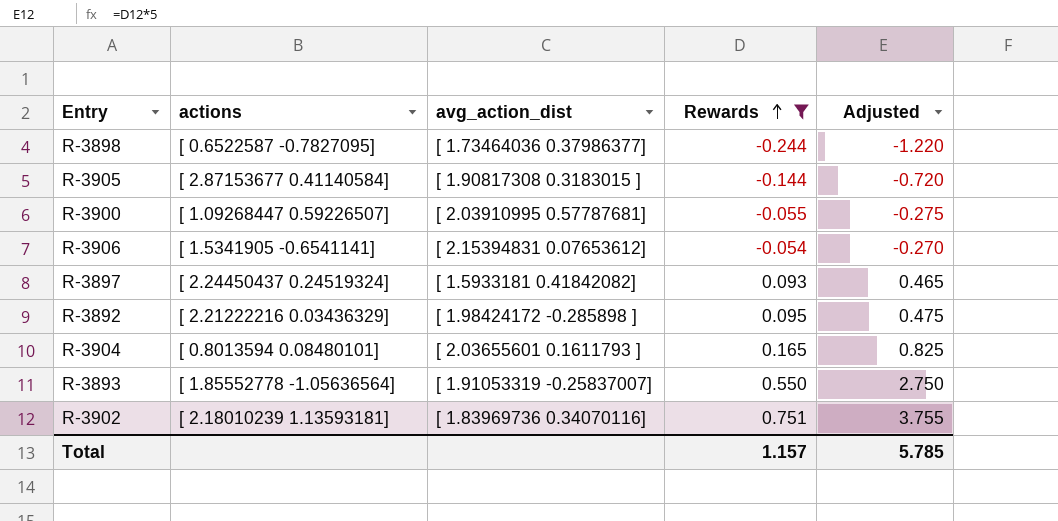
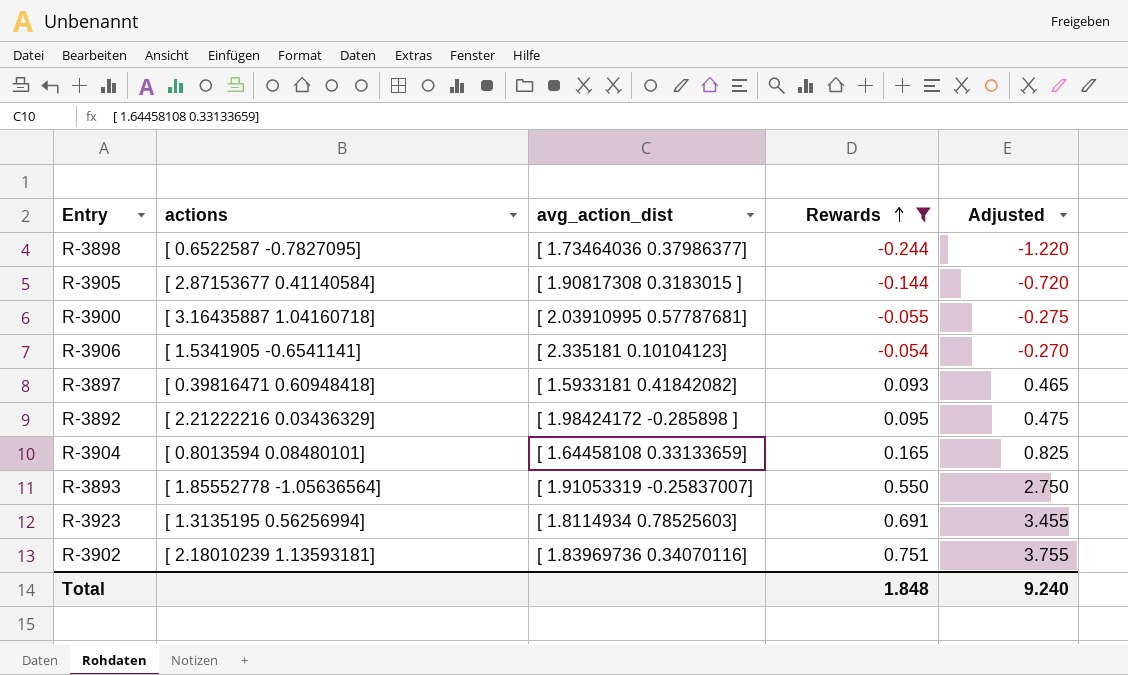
R-3900 | actions: [ 1.09268447 0.59226507] -> [ 3.16435887 1.04160718]
R-3906 | avg_action_dist: [ 2.15394831 0.07653612] -> [ 2.335181 0.10104123]
R-3897 | actions: [ 2.24450437 0.24519324] -> [ 0.39816471 0.60948418]
R-3904 | avg_action_dist: [ 2.03655601 0.1611793 ] -> [ 1.64458108 0.33133659]
row R-3923: none -> [ 1.3135195 0.56256994] | [ 1.8114934 0.78525603] | 0.691 | 3.455
Total | Rewards: 1.157 -> 1.848
Total | Adjusted: 5.785 -> 9.240

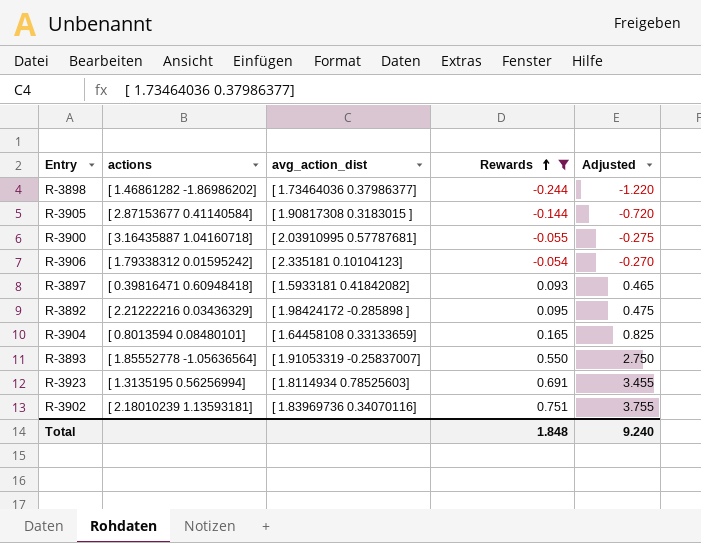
R-3898 | actions: [ 0.6522587 -0.7827095] -> [ 1.46861282 -1.86986202]
R-3906 | actions: [ 1.5341905 -0.6541141] -> [ 1.79338312 0.01595242]

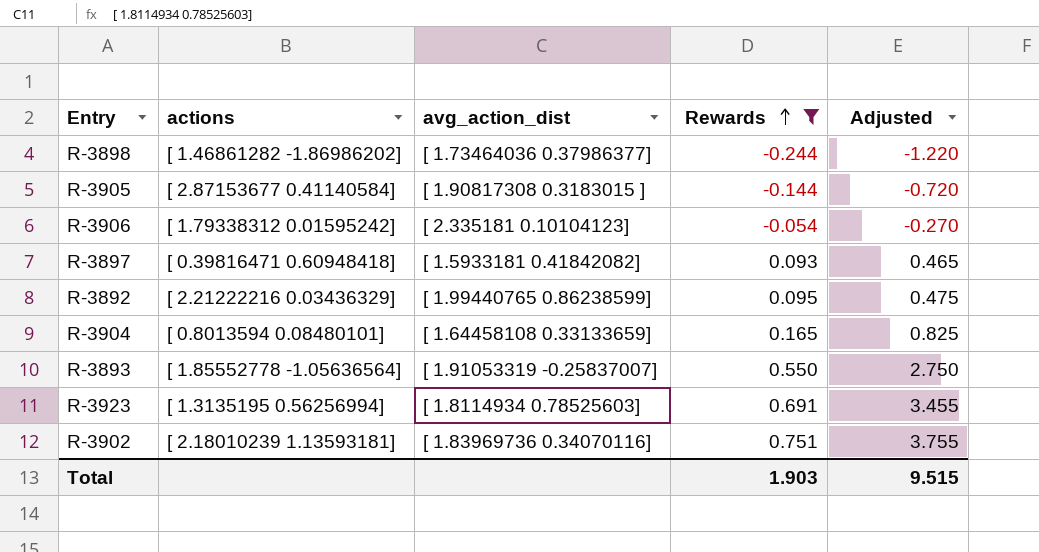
row R-3900: [ 3.16435887 1.04160718] | [ 2.03910995 0.57787681] | -0.055 | -0.275 -> none
R-3892 | avg_action_dist: [ 1.98424172 -0.285898 ] -> [ 1.99440765 0.86238599]
Total | Rewards: 1.848 -> 1.903
Total | Adjusted: 9.240 -> 9.515

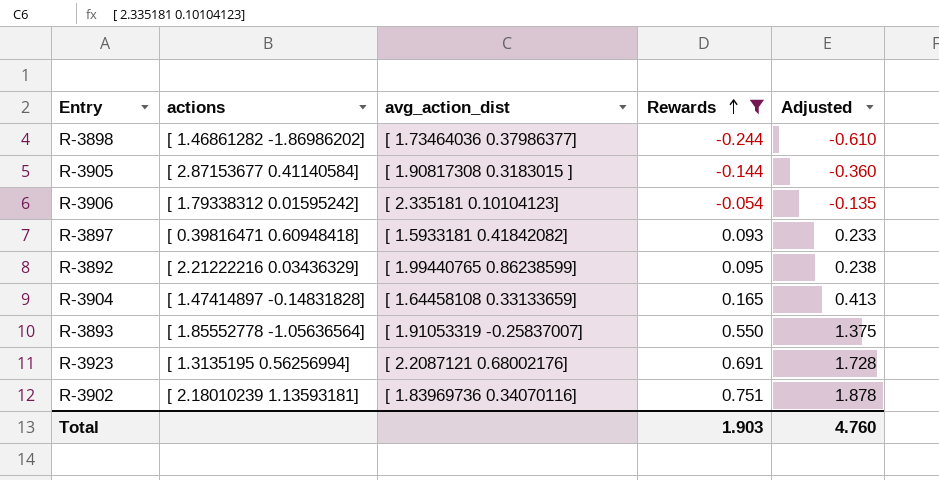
column Adjusted | formula: [Rewards] * 5 -> [Rewards] * 2.5
R-3904 | actions: [ 0.8013594 0.08480101] -> [ 1.47414897 -0.14831828]
R-3923 | avg_action_dist: [ 1.8114934 0.78525603] -> [ 2.2087121 0.68002176]
Total | Adjusted: 9.515 -> 4.760

